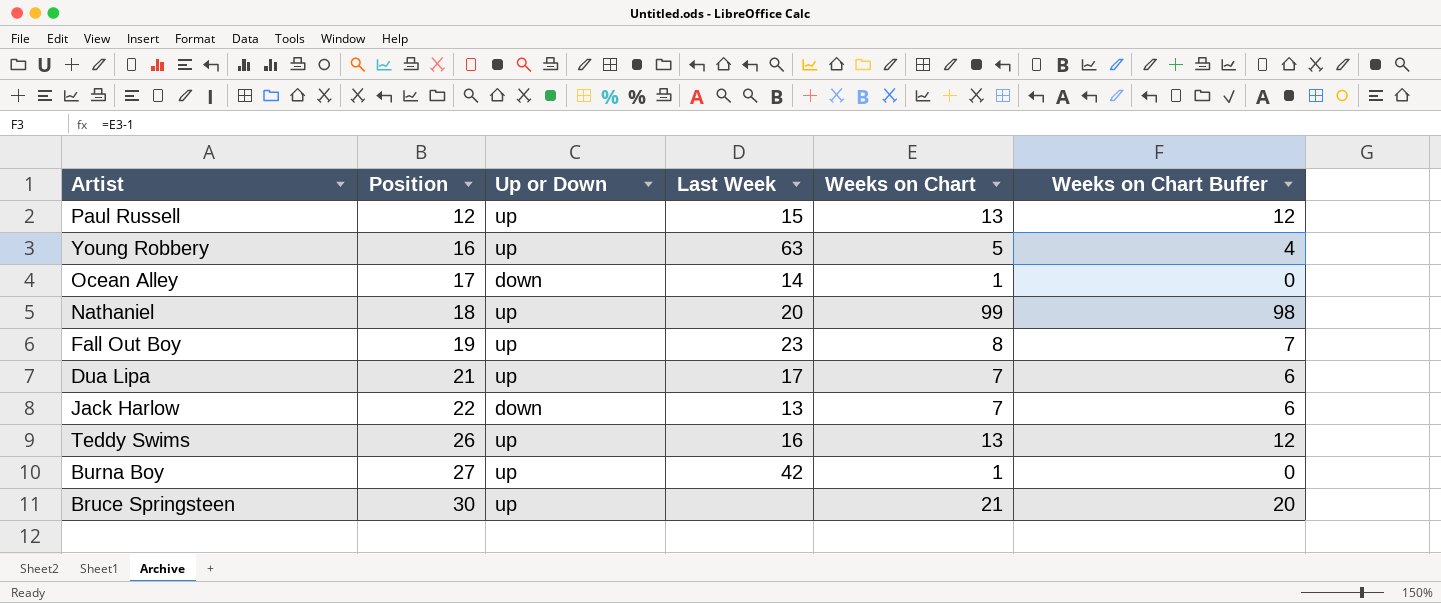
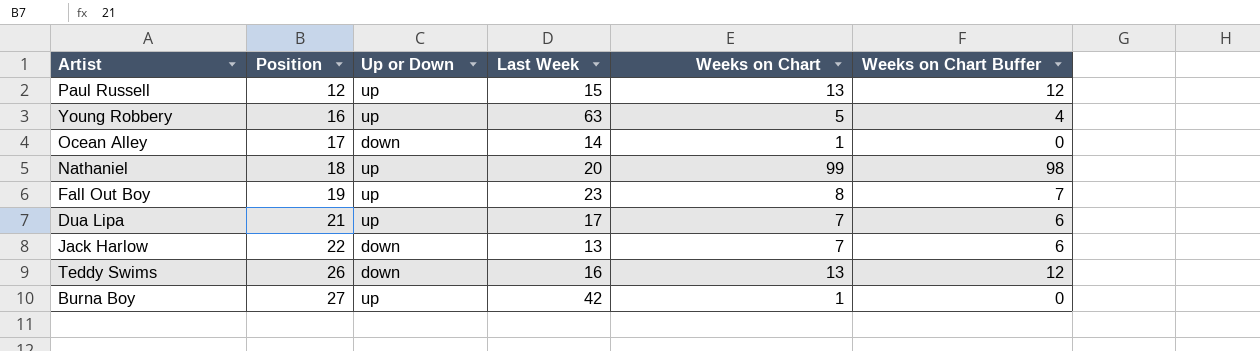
row Bruce Springsteen: 30 | up | none | 21 | 20 -> none
Teddy Swims | Up or Down: up -> down

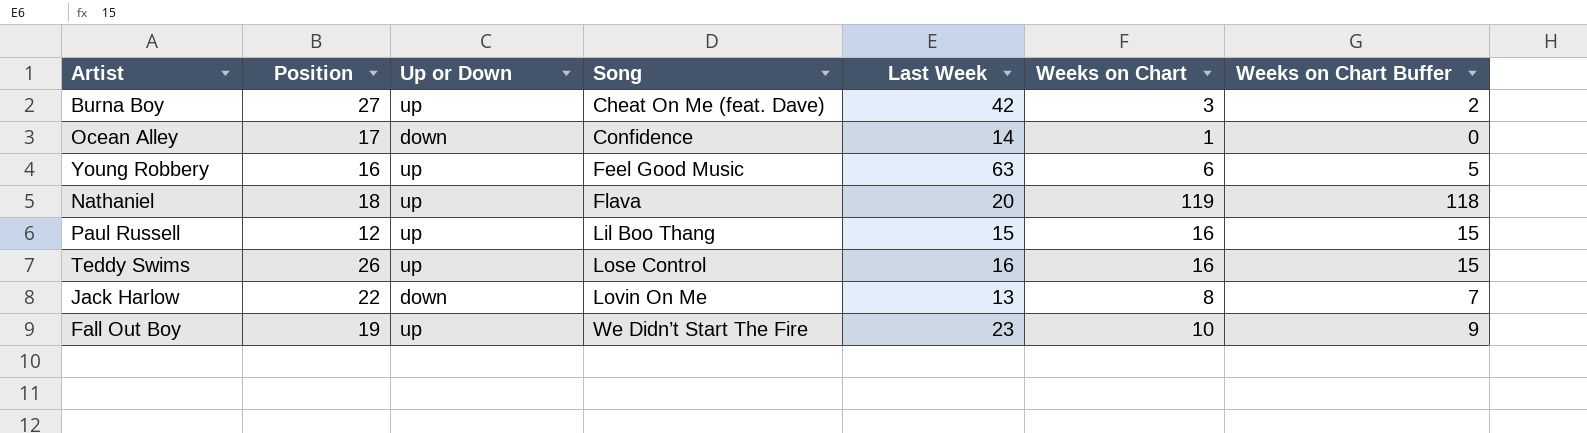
row order: Position ascending -> Song ascending
column Song | position: none -> 4
row Dua Lipa: 21 | up | 17 | 7 | 6 -> none
Burna Boy | Weeks on Chart: 1 -> 3
Burna Boy | Weeks on Chart Buffer: 0 -> 2
Young Robbery | Weeks on Chart: 5 -> 6
Young Robbery | Weeks on Chart Buffer: 4 -> 5
Nathaniel | Weeks on Chart: 99 -> 119
Nathaniel | Weeks on Chart Buffer: 98 -> 118
Paul Russell | Weeks on Chart: 13 -> 16
Paul Russell | Weeks on Chart Buffer: 12 -> 15
Teddy Swims | Up or Down: down -> up
Teddy Swims | Weeks on Chart: 13 -> 16
Teddy Swims | Weeks on Chart Buffer: 12 -> 15
Jack Harlow | Weeks on Chart: 7 -> 8
Jack Harlow | Weeks on Chart Buffer: 6 -> 7
Fall Out Boy | Weeks on Chart: 8 -> 10
Fall Out Boy | Weeks on Chart Buffer: 7 -> 9

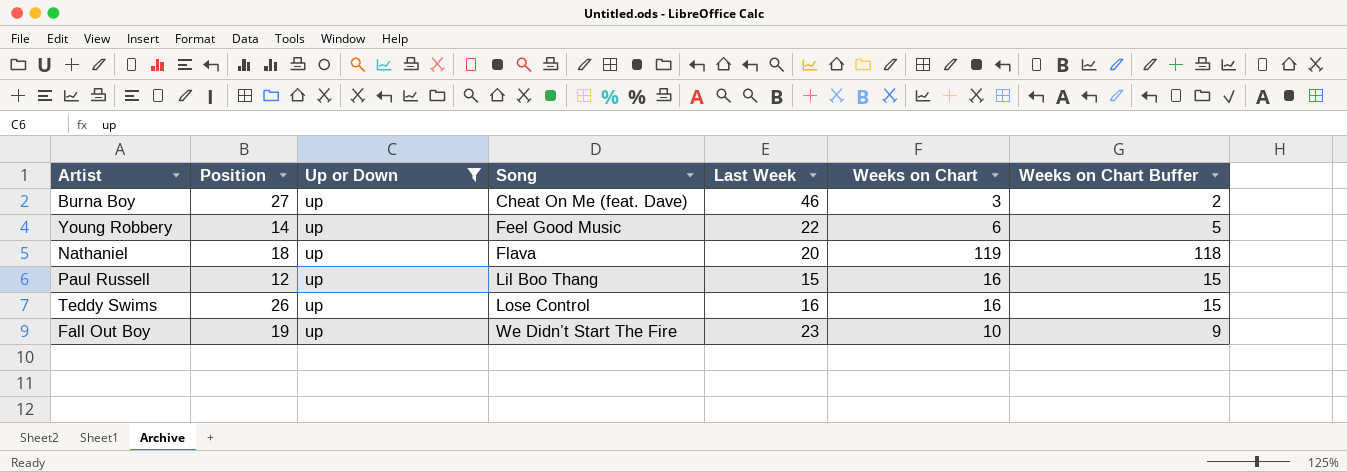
filter: none -> Up or Down = up
Burna Boy | Last Week: 42 -> 46
Young Robbery | Position: 16 -> 14
Young Robbery | Last Week: 63 -> 22

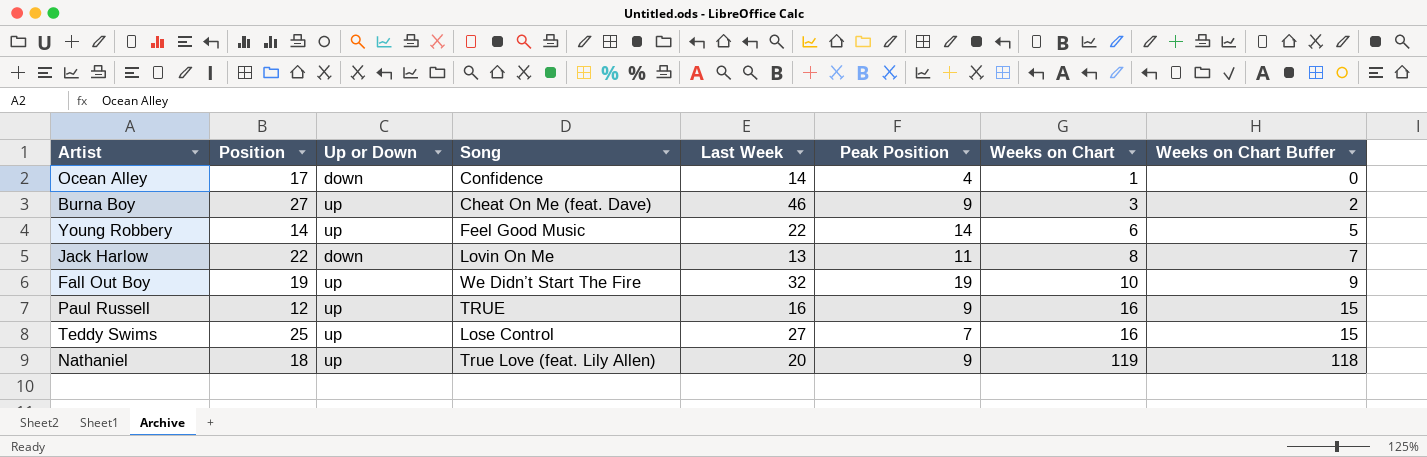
filter: Up or Down = up -> none
row order: Song ascending -> Weeks on Chart ascending
column Peak Position | position: none -> 6
Fall Out Boy | Last Week: 23 -> 32
Paul Russell | Song: Lil Boo Thang -> TRUE
Paul Russell | Last Week: 15 -> 16
Teddy Swims | Position: 26 -> 25
Teddy Swims | Last Week: 16 -> 27
Nathaniel | Song: Flava -> True Love (feat. Lily Allen)

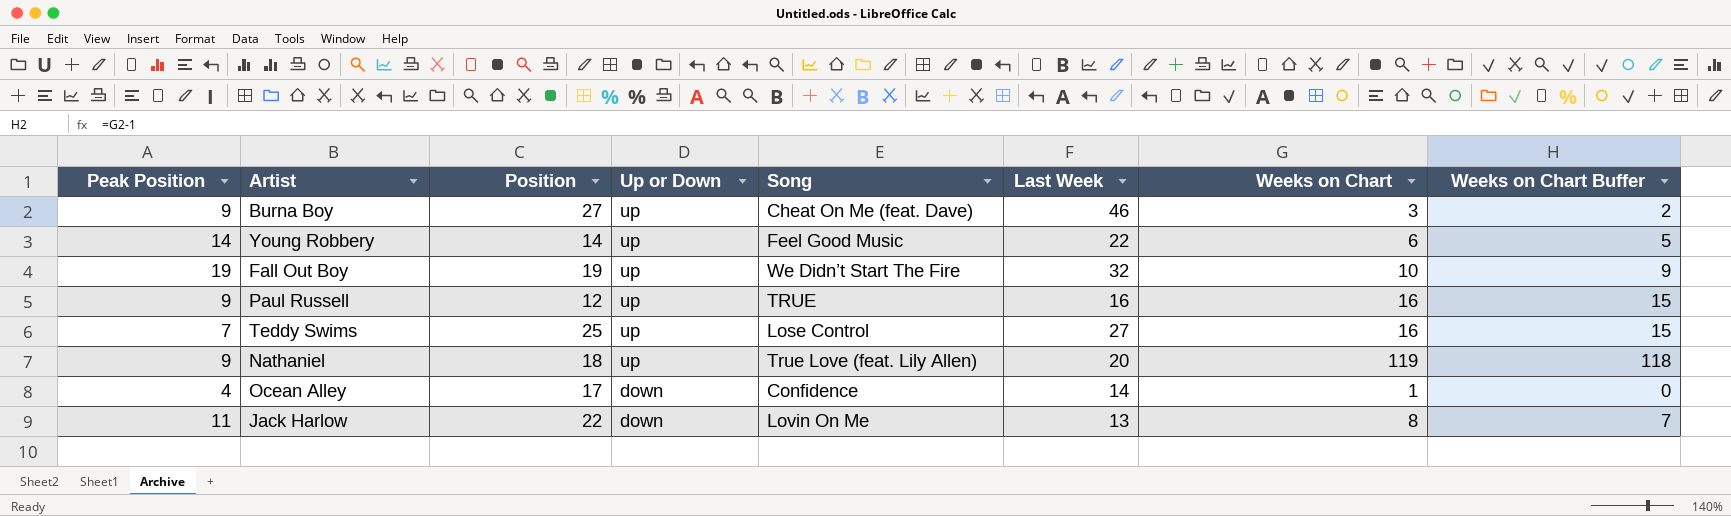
row order: Weeks on Chart ascending -> Up or Down descending
column Peak Position | position: 6 -> 1

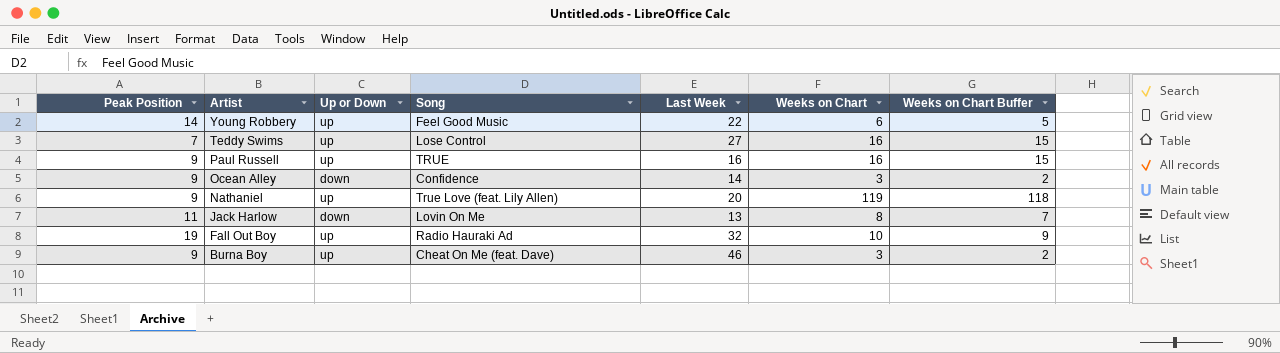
row order: Up or Down descending -> Artist descending
column Position | position: 3 -> none
Ocean Alley | Peak Position: 4 -> 9
Ocean Alley | Weeks on Chart: 1 -> 3
Ocean Alley | Weeks on Chart Buffer: 0 -> 2
Fall Out Boy | Song: We Didn’t Start The Fire -> Radio Hauraki Ad

